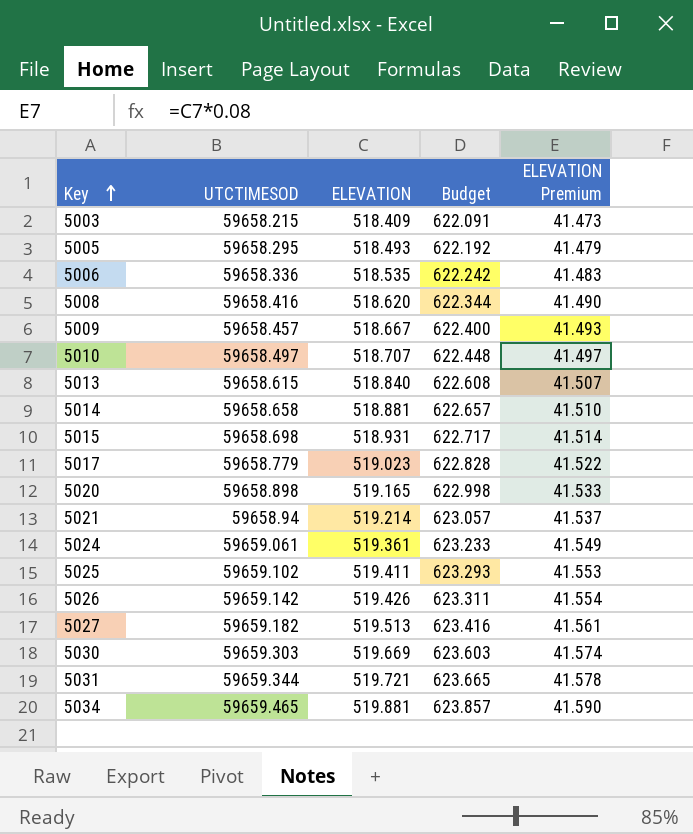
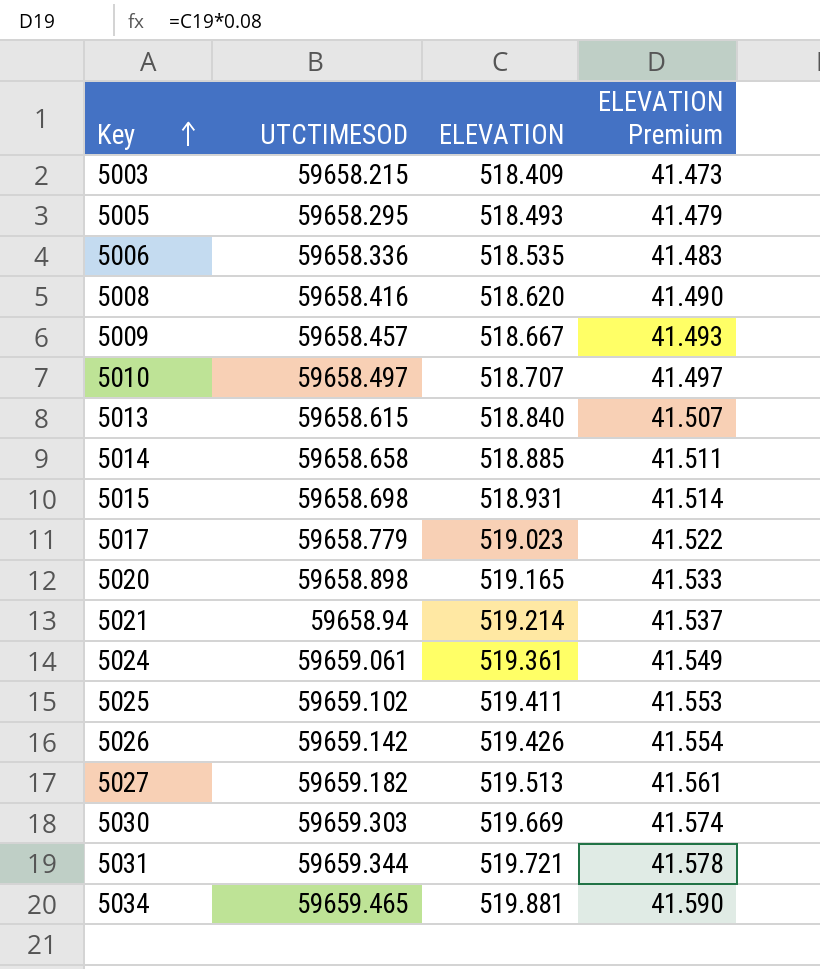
column Budget | formula: [ELEVATION] * 1.2 -> none
5014 | ELEVATION: 518.881 -> 518.885
5014 | ELEVATION Premium: 41.510 -> 41.511

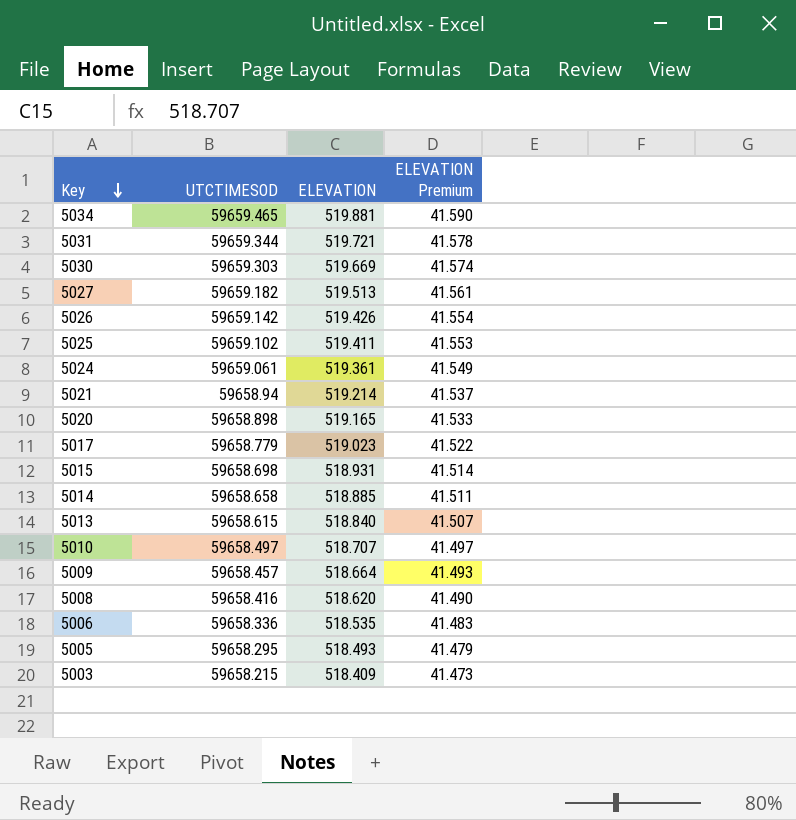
row order: Key ascending -> Key descending
5009 | ELEVATION: 518.667 -> 518.664

